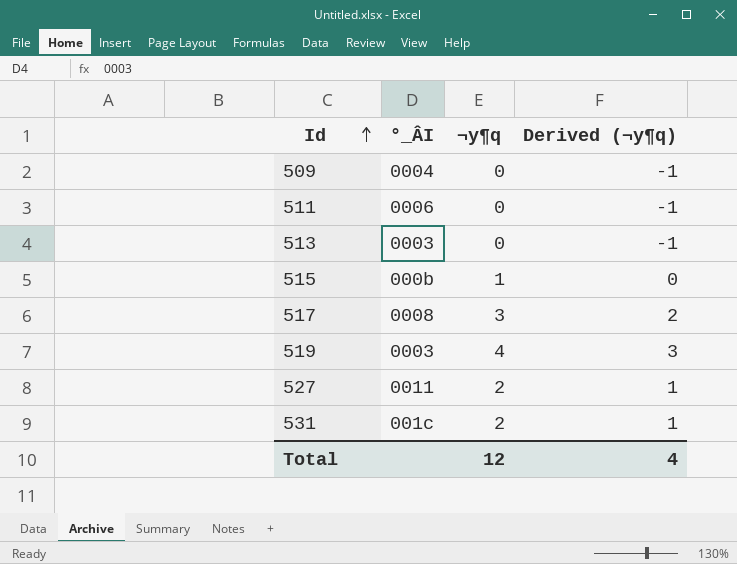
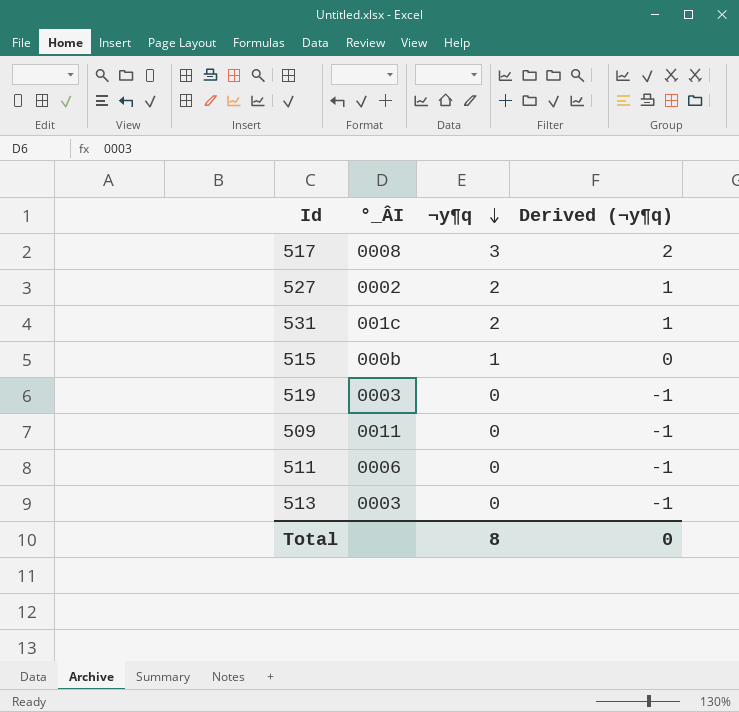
row order: Id ascending -> ¬y¶q descending
527 | °_ÂI: 0011 -> 0002
519 | ¬y¶q: 4 -> 0
519 | Derived (¬y¶q): 3 -> -1
509 | °_ÂI: 0004 -> 0011
Total | ¬y¶q: 12 -> 8
Total | Derived (¬y¶q): 4 -> 0

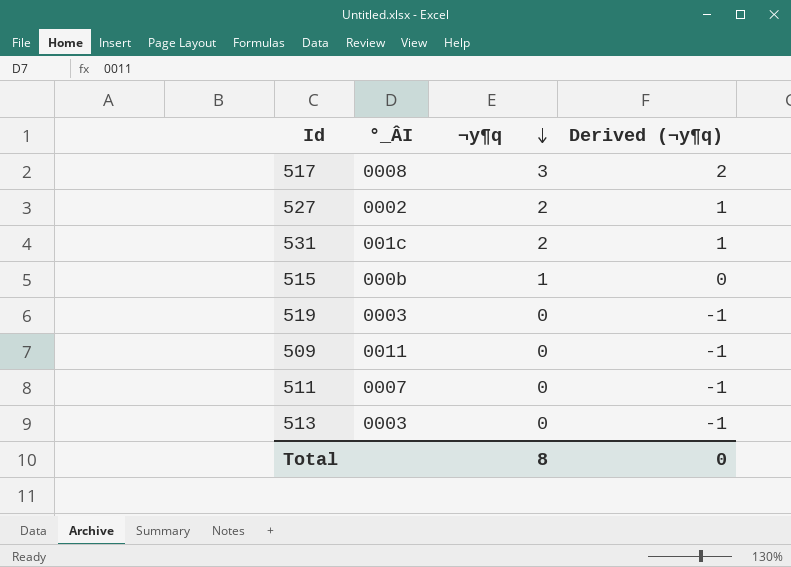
511 | °_ÂI: 0006 -> 0007

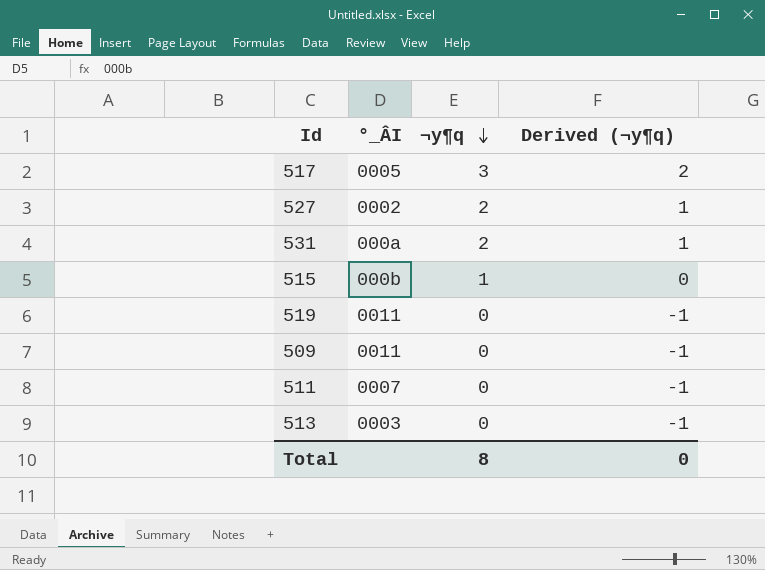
517 | °_ÂI: 0008 -> 0005
531 | °_ÂI: 001c -> 000a
519 | °_ÂI: 0003 -> 0011

